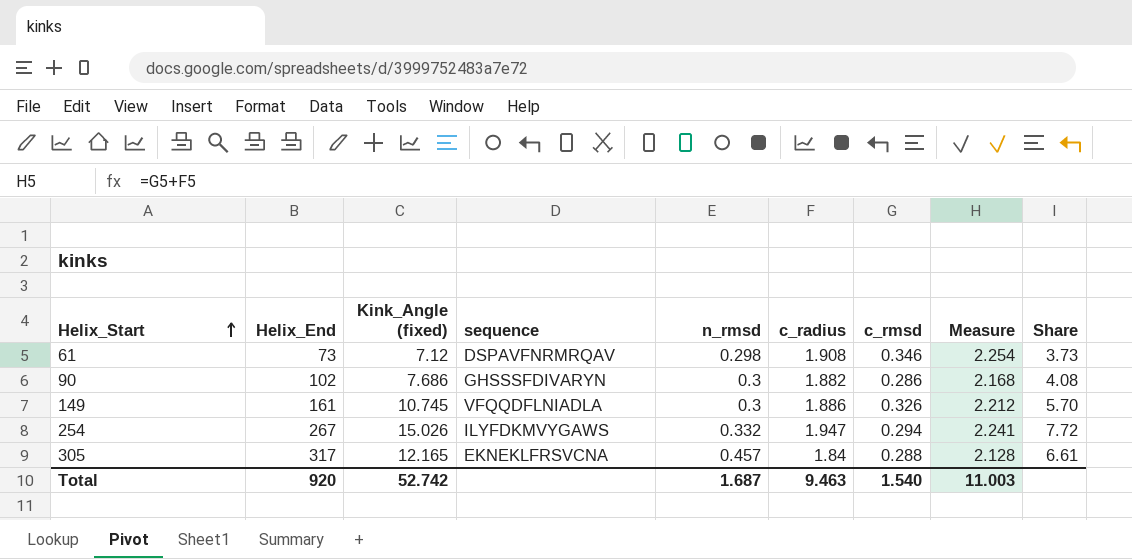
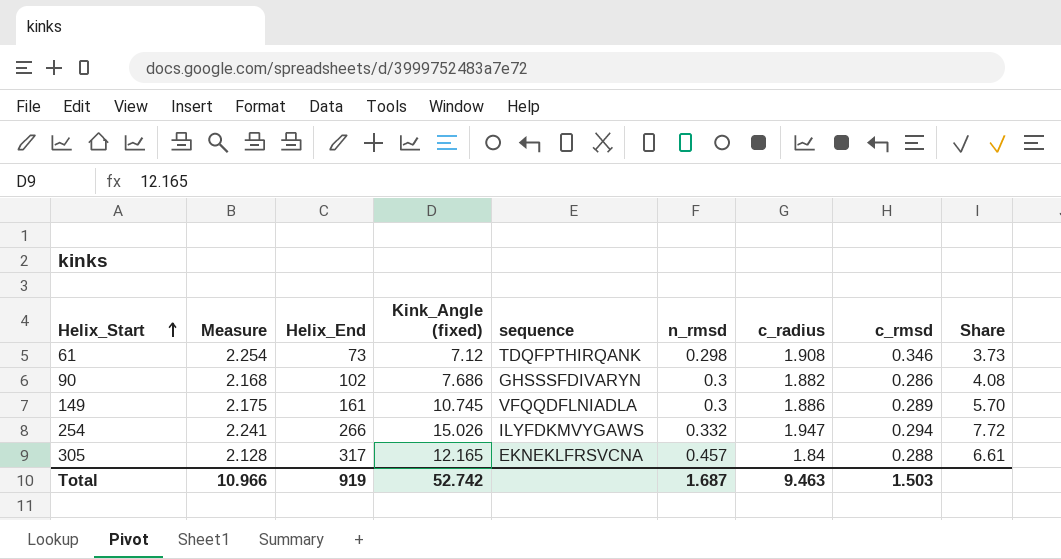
column Measure | position: 8 -> 2
61 | sequence: DSPAVFNRMRQAV -> TDQFPTHIRQANK
149 | Measure: 2.212 -> 2.175
149 | c_rmsd: 0.326 -> 0.289
254 | Helix_End: 267 -> 266
Total | Measure: 11.003 -> 10.966
Total | Helix_End: 920 -> 919
Total | c_rmsd: 1.540 -> 1.503

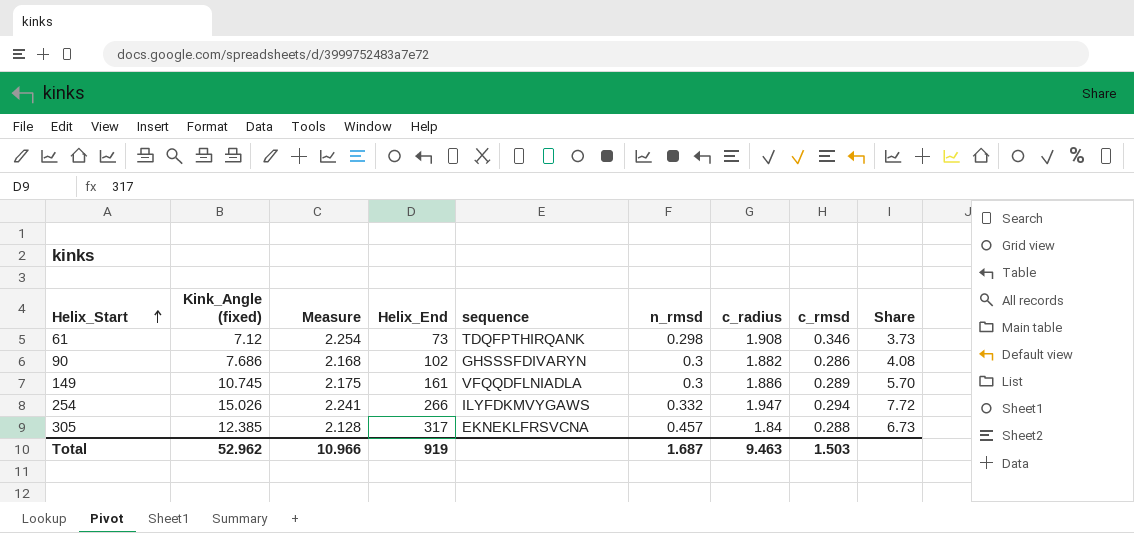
column Kink_Angle (fixed) | position: 4 -> 2
305 | Kink_Angle (fixed): 12.165 -> 12.385
305 | Share: 6.61 -> 6.73
Total | Kink_Angle (fixed): 52.742 -> 52.962

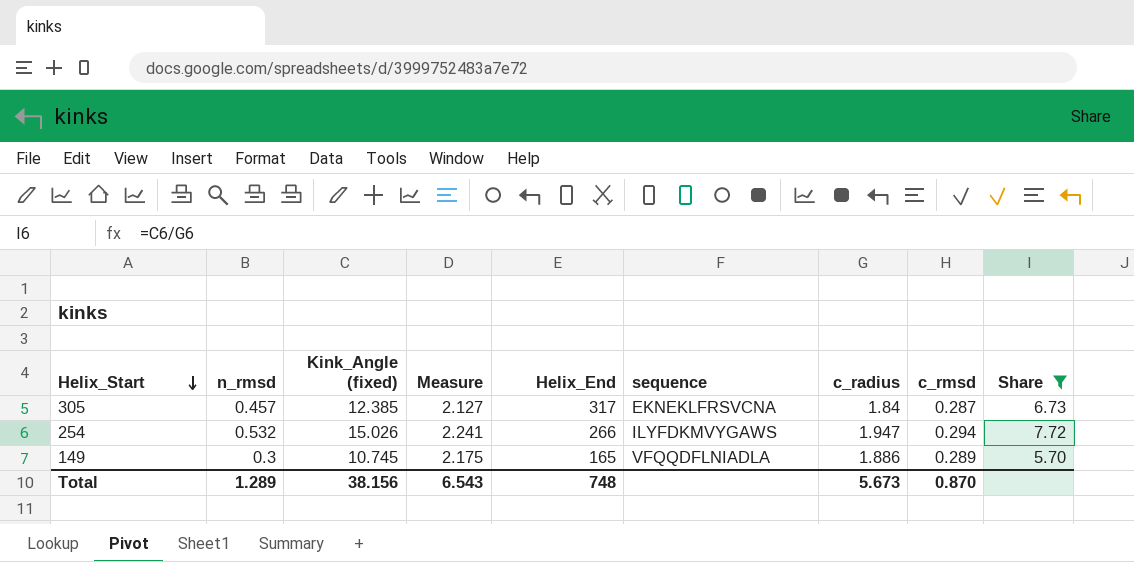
filter: none -> Share >= 5.70
row order: Helix_Start ascending -> Helix_Start descending
column n_rmsd | position: 6 -> 2
305 | Measure: 2.128 -> 2.127
305 | c_rmsd: 0.288 -> 0.287
254 | n_rmsd: 0.332 -> 0.532
149 | Helix_End: 161 -> 165
Total | n_rmsd: 1.687 -> 1.289
Total | Kink_Angle (fixed): 52.962 -> 38.156
Total | Measure: 10.966 -> 6.543
Total | Helix_End: 919 -> 748
Total | c_radius: 9.463 -> 5.673
Total | c_rmsd: 1.503 -> 0.870

